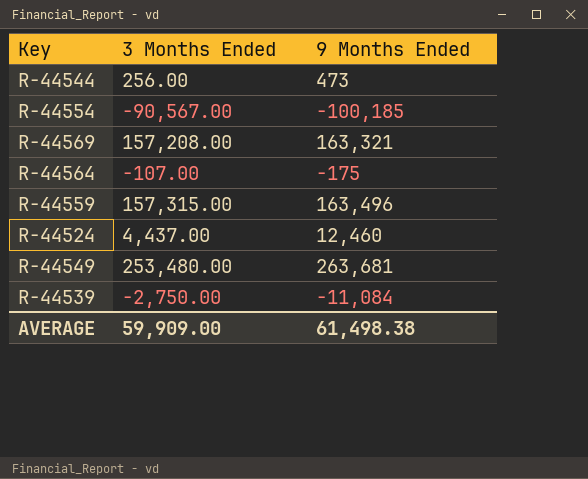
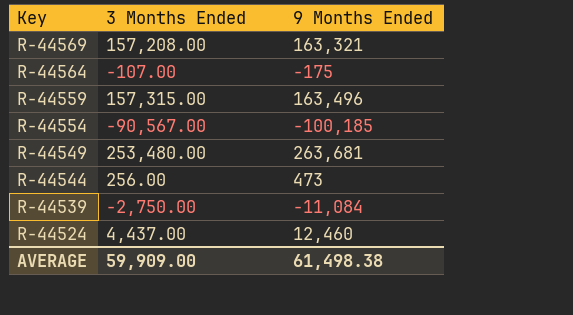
row order: none -> Key descending

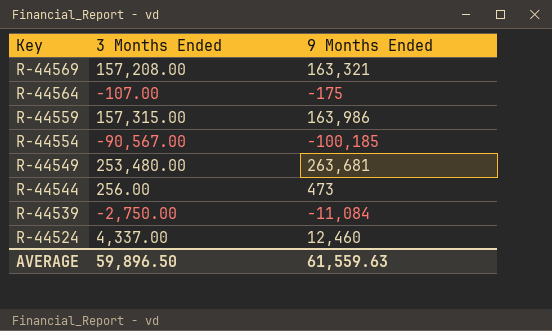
R-44559 | 9 Months Ended: 163,496 -> 163,986
R-44524 | 3 Months Ended: 4,437.00 -> 4,337.00
AVERAGE | 3 Months Ended: 59,909.00 -> 59,896.50
AVERAGE | 9 Months Ended: 61,498.38 -> 61,559.63

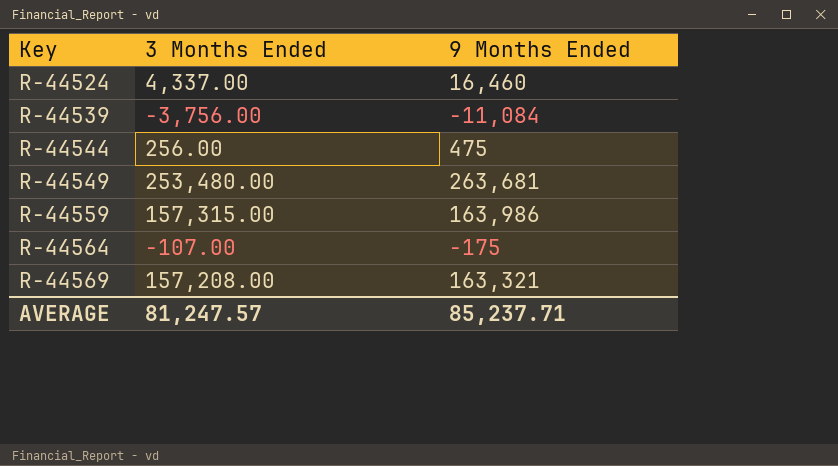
row order: Key descending -> Key ascending
row R-44554: -90,567.00 | -100,185 -> none
R-44524 | 9 Months Ended: 12,460 -> 16,460
R-44539 | 3 Months Ended: -2,750.00 -> -3,756.00
R-44544 | 9 Months Ended: 473 -> 475
AVERAGE | 3 Months Ended: 59,896.50 -> 81,247.57
AVERAGE | 9 Months Ended: 61,559.63 -> 85,237.71

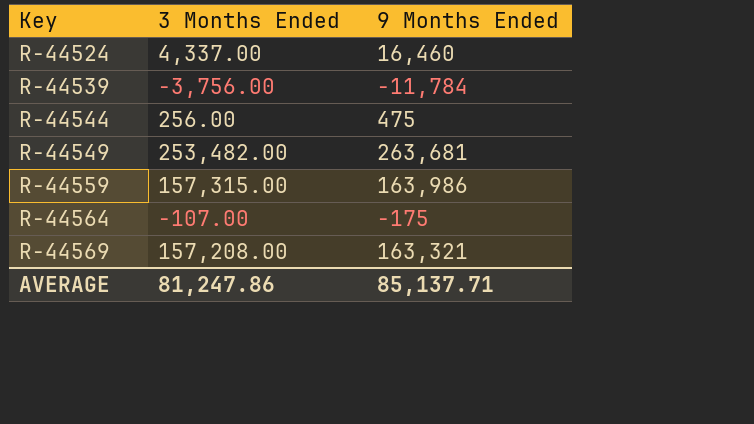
R-44539 | 9 Months Ended: -11,084 -> -11,784
R-44549 | 3 Months Ended: 253,480.00 -> 253,482.00
AVERAGE | 3 Months Ended: 81,247.57 -> 81,247.86
AVERAGE | 9 Months Ended: 85,237.71 -> 85,137.71

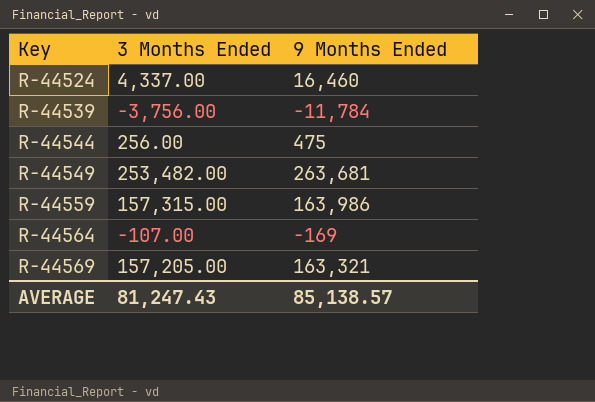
R-44564 | 9 Months Ended: -175 -> -169
R-44569 | 3 Months Ended: 157,208.00 -> 157,205.00
AVERAGE | 3 Months Ended: 81,247.86 -> 81,247.43
AVERAGE | 9 Months Ended: 85,137.71 -> 85,138.57

